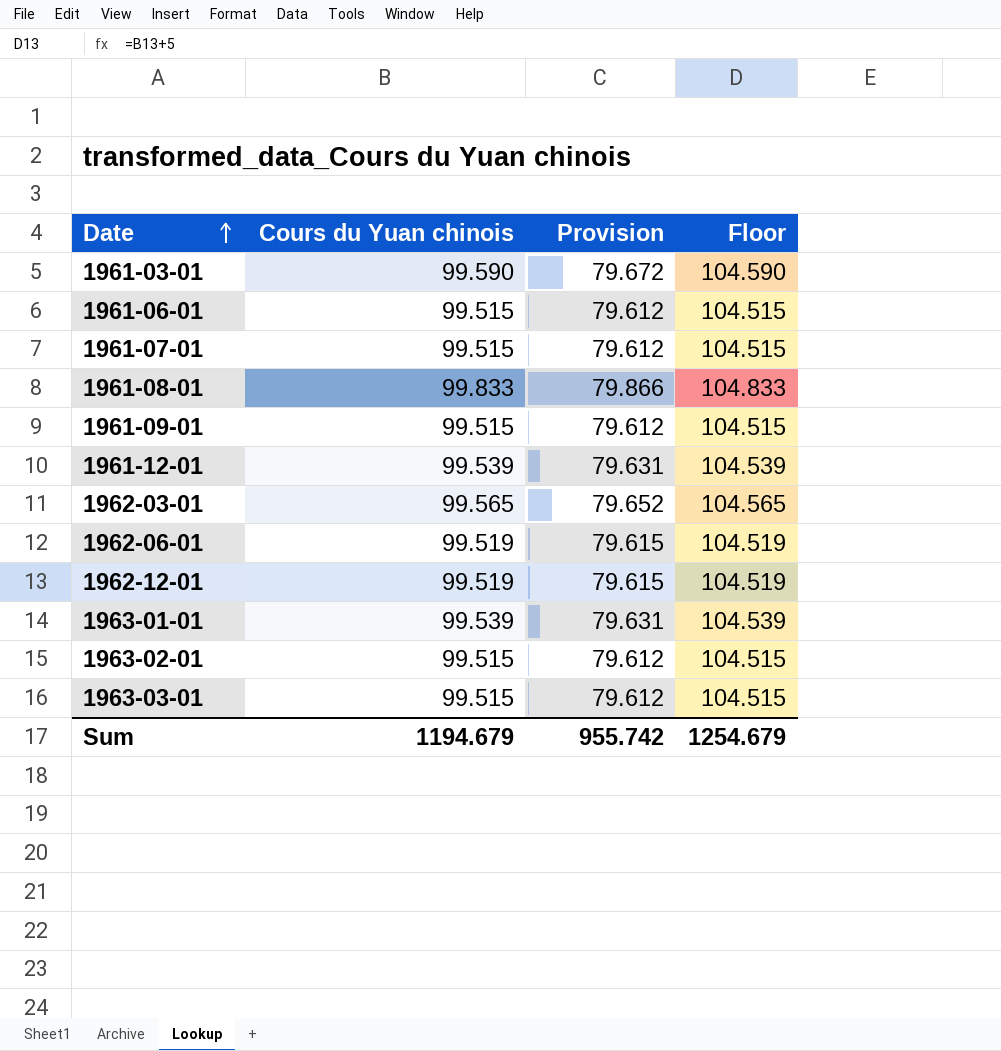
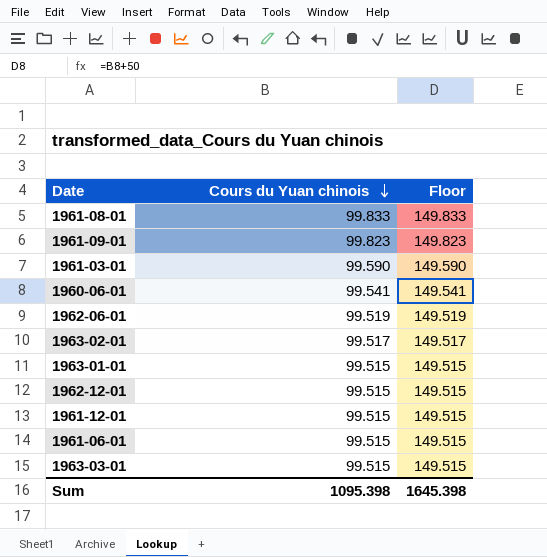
row order: Date ascending -> Cours du Yuan chinois descending
column Provision | formula: [Cours du Yuan chinois] * 0.8 -> none
column Floor | formula: [Cours du Yuan chinois] + 5 -> [Cours du Yuan chinois] + 50
row 1961-07-01: 99.515 | 79.612 | 104.515 -> none
row 1962-03-01: 99.565 | 79.652 | 104.565 -> none
1961-09-01 | Cours du Yuan chinois: 99.515 -> 99.823
row 1960-06-01: none -> 99.541 | 149.541
1963-02-01 | Cours du Yuan chinois: 99.515 -> 99.517
1963-01-01 | Cours du Yuan chinois: 99.539 -> 99.515
1962-12-01 | Cours du Yuan chinois: 99.519 -> 99.515
1961-12-01 | Cours du Yuan chinois: 99.539 -> 99.515
Sum | Cours du Yuan chinois: 1194.679 -> 1095.398
Sum | Floor: 1254.679 -> 1645.398

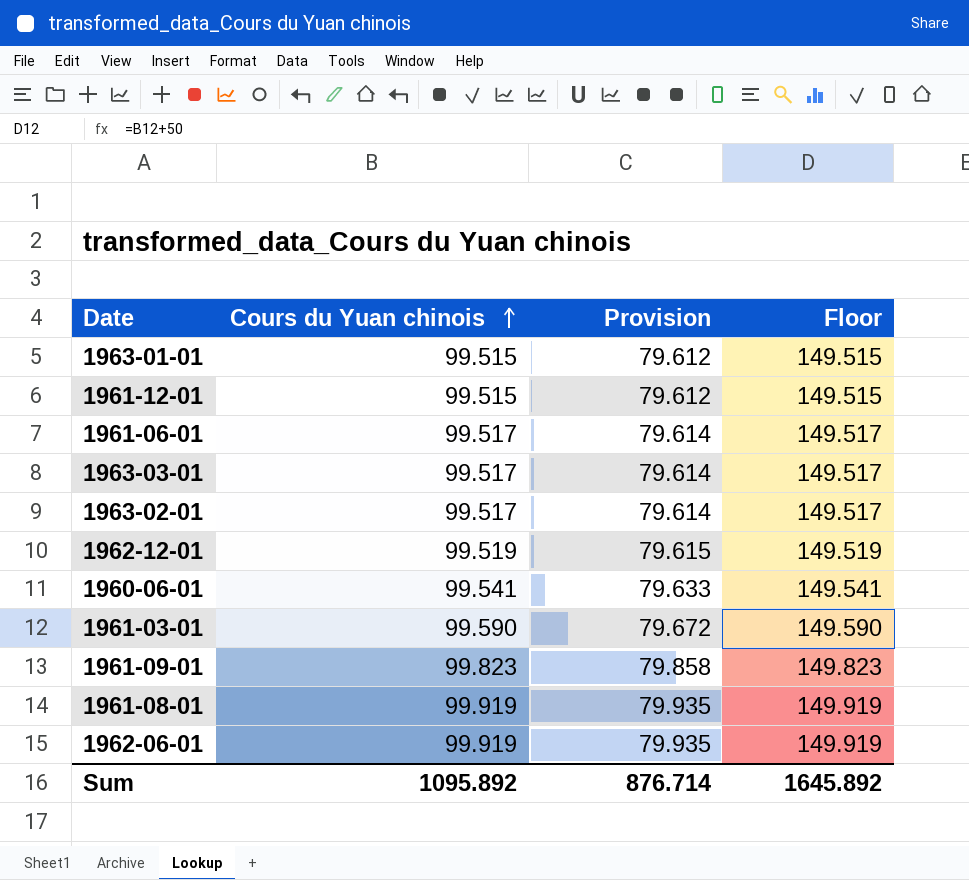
row order: Cours du Yuan chinois descending -> Cours du Yuan chinois ascending
column Provision | formula: none -> [Cours du Yuan chinois] * 0.8
1961-06-01 | Cours du Yuan chinois: 99.515 -> 99.517
1961-06-01 | Floor: 149.515 -> 149.517
1963-03-01 | Cours du Yuan chinois: 99.515 -> 99.517
1963-03-01 | Floor: 149.515 -> 149.517
1962-12-01 | Cours du Yuan chinois: 99.515 -> 99.519
1962-12-01 | Floor: 149.515 -> 149.519
1961-08-01 | Cours du Yuan chinois: 99.833 -> 99.919
1961-08-01 | Floor: 149.833 -> 149.919
1962-06-01 | Cours du Yuan chinois: 99.519 -> 99.919
1962-06-01 | Floor: 149.519 -> 149.919
Sum | Cours du Yuan chinois: 1095.398 -> 1095.892
Sum | Floor: 1645.398 -> 1645.892

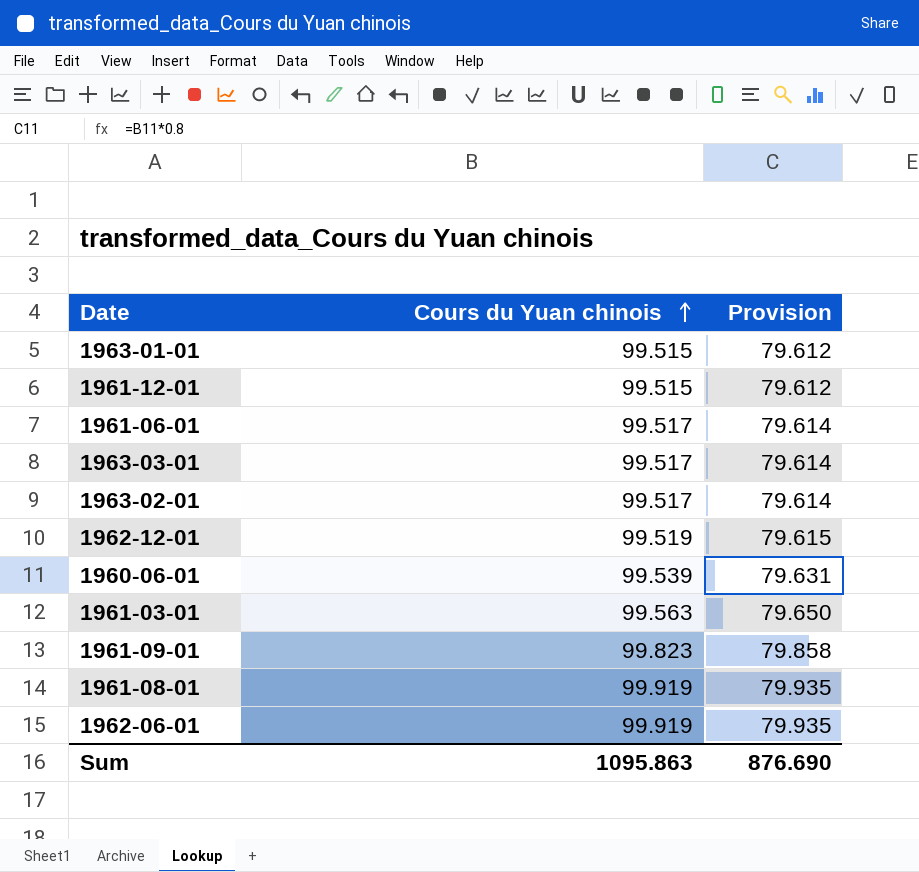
column Floor | formula: [Cours du Yuan chinois] + 50 -> none
1960-06-01 | Cours du Yuan chinois: 99.541 -> 99.539
1960-06-01 | Provision: 79.633 -> 79.631
1961-03-01 | Cours du Yuan chinois: 99.590 -> 99.563
1961-03-01 | Provision: 79.672 -> 79.650
Sum | Cours du Yuan chinois: 1095.892 -> 1095.863
Sum | Provision: 876.714 -> 876.690

